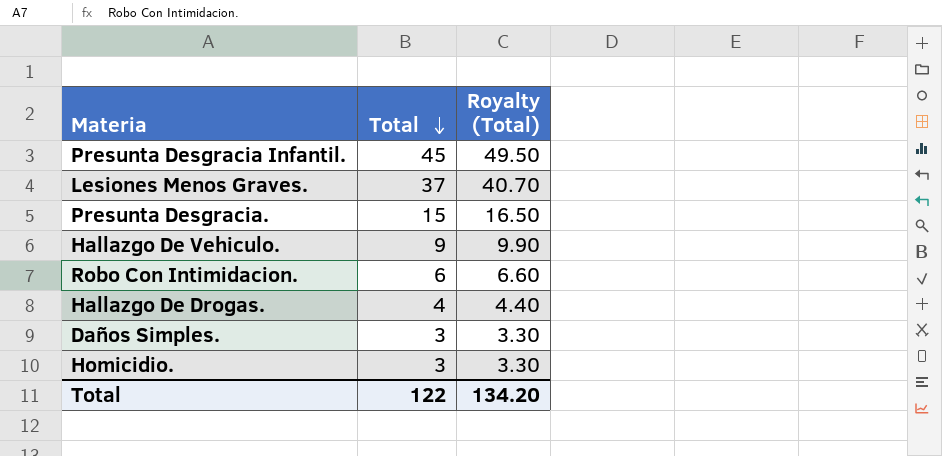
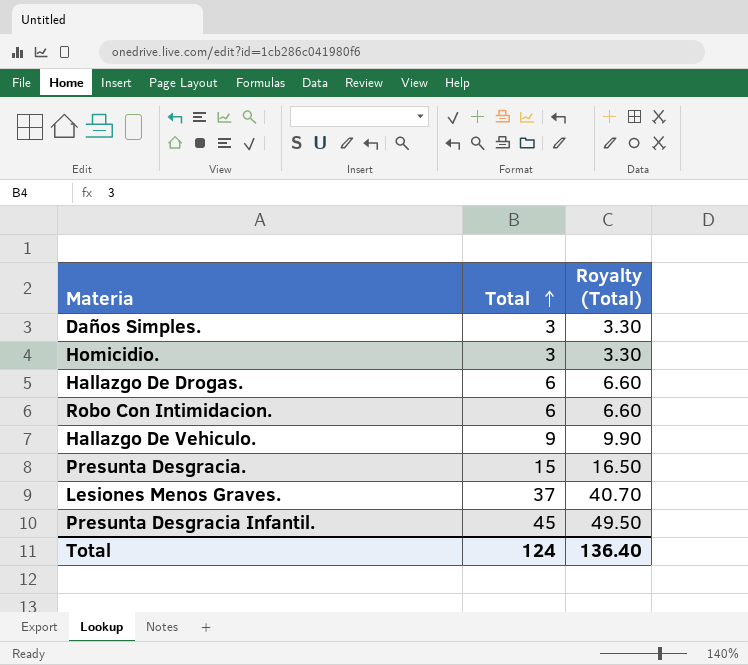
row order: Total descending -> Total ascending
Hallazgo De Drogas. | Total: 4 -> 6
Hallazgo De Drogas. | Royalty (Total): 4.40 -> 6.60
Total | Total: 122 -> 124
Total | Royalty (Total): 134.20 -> 136.40

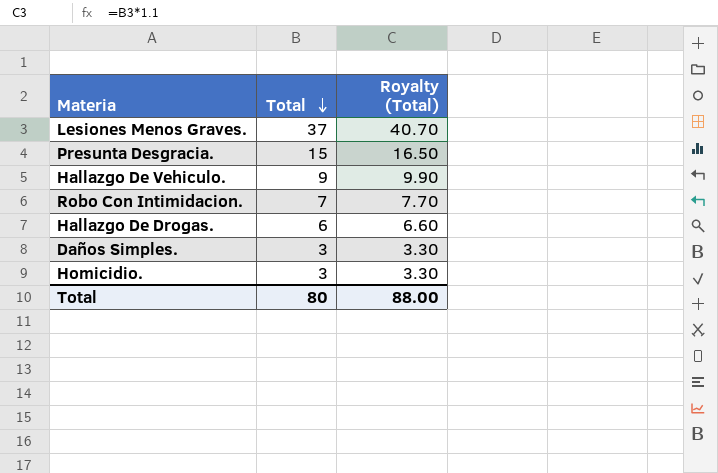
row order: Total ascending -> Total descending
row Presunta Desgracia Infantil.: 45 | 49.50 -> none
Robo Con Intimidacion. | Total: 6 -> 7
Robo Con Intimidacion. | Royalty (Total): 6.60 -> 7.70
Total | Total: 124 -> 80
Total | Royalty (Total): 136.40 -> 88.00

